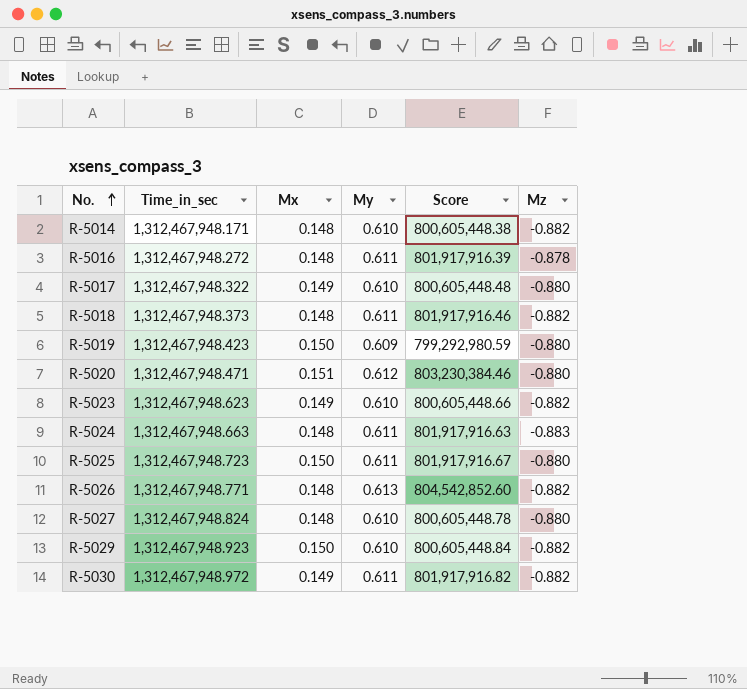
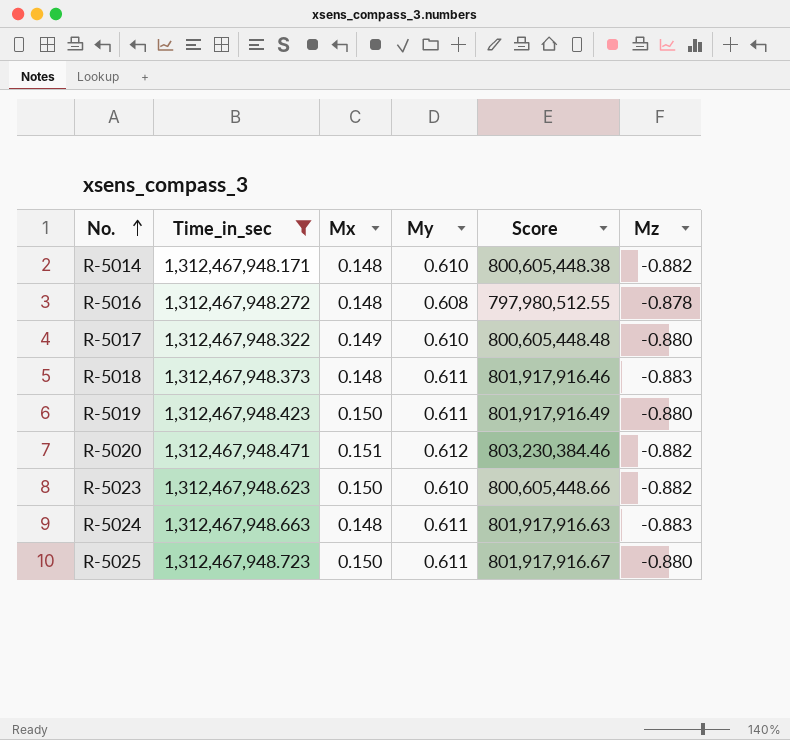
filter: none -> Time_in_sec <= 1,312,467,948.723
R-5016 | My: 0.611 -> 0.608
R-5016 | Score: 801,917,916.39 -> 797,980,512.55
R-5018 | Mz: -0.882 -> -0.883
R-5019 | My: 0.609 -> 0.611
R-5019 | Score: 799,292,980.59 -> 801,917,916.49
R-5020 | Mz: -0.880 -> -0.882
R-5023 | Mx: 0.149 -> 0.150

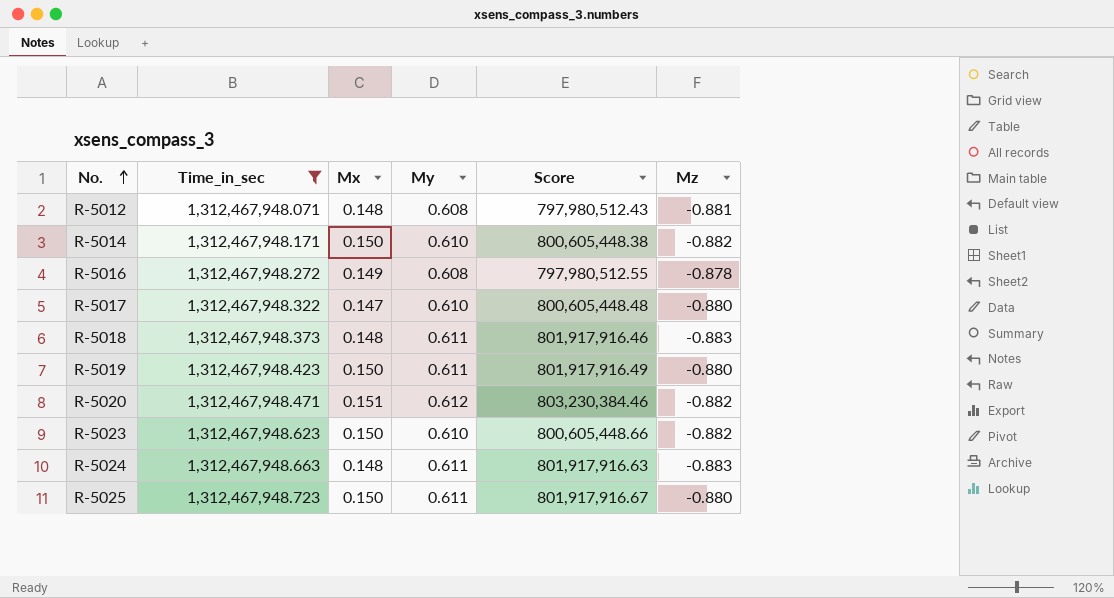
row R-5012: none -> 1,312,467,948.071 | 0.148 | 0.608 | 797,980,512.43 | -0.881
R-5014 | Mx: 0.148 -> 0.150
R-5016 | Mx: 0.148 -> 0.149
R-5017 | Mx: 0.149 -> 0.147

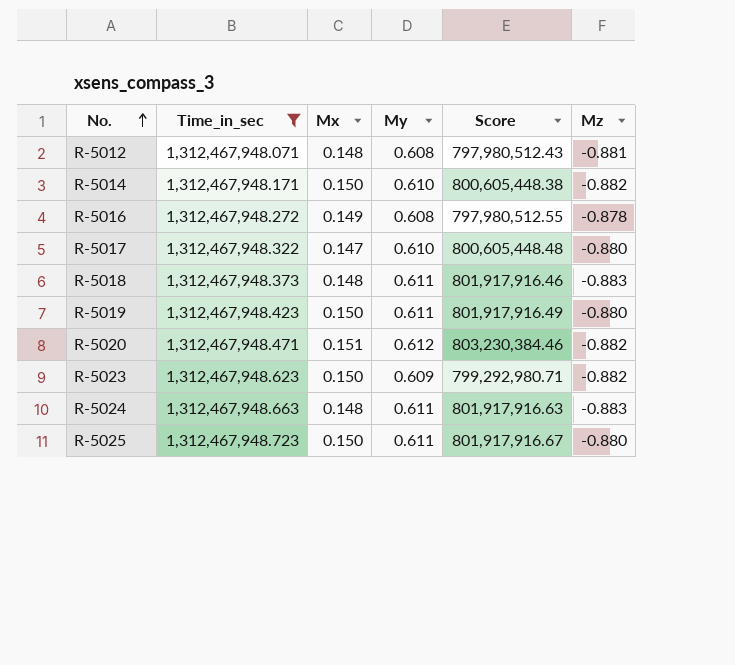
R-5023 | My: 0.610 -> 0.609
R-5023 | Score: 800,605,448.66 -> 799,292,980.71

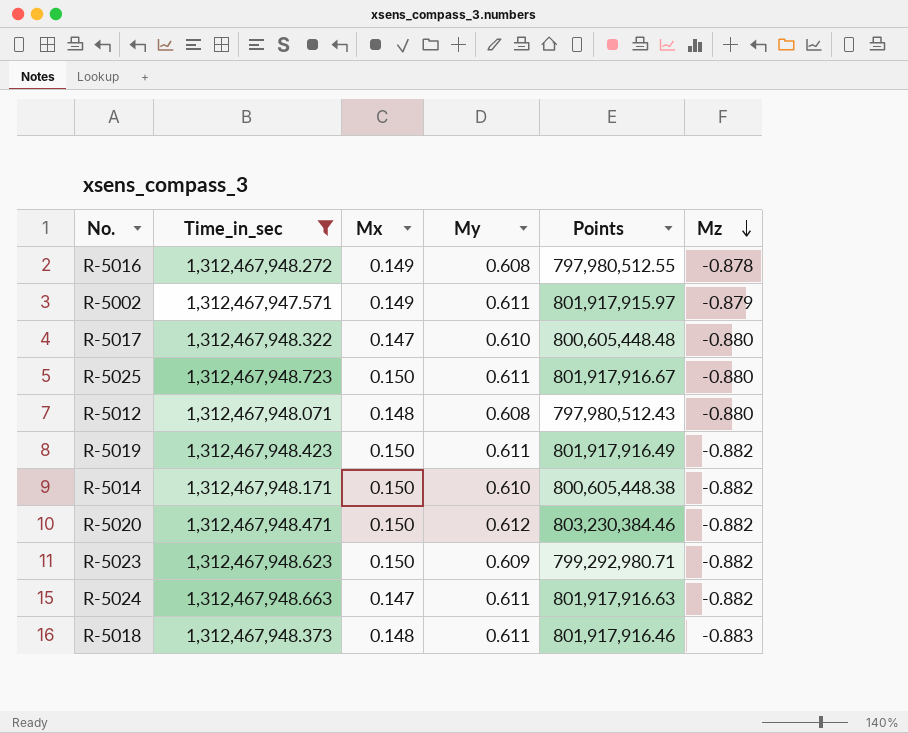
row order: No. ascending -> Mz descending
column name: Score -> Points
row R-5002: none -> 1,312,467,947.571 | 0.149 | 0.611 | 801,917,915.97 | -0.879
R-5012 | Mz: -0.881 -> -0.880
R-5019 | Mz: -0.880 -> -0.882
R-5020 | Mx: 0.151 -> 0.150
R-5024 | Mx: 0.148 -> 0.147
R-5024 | Mz: -0.883 -> -0.882

